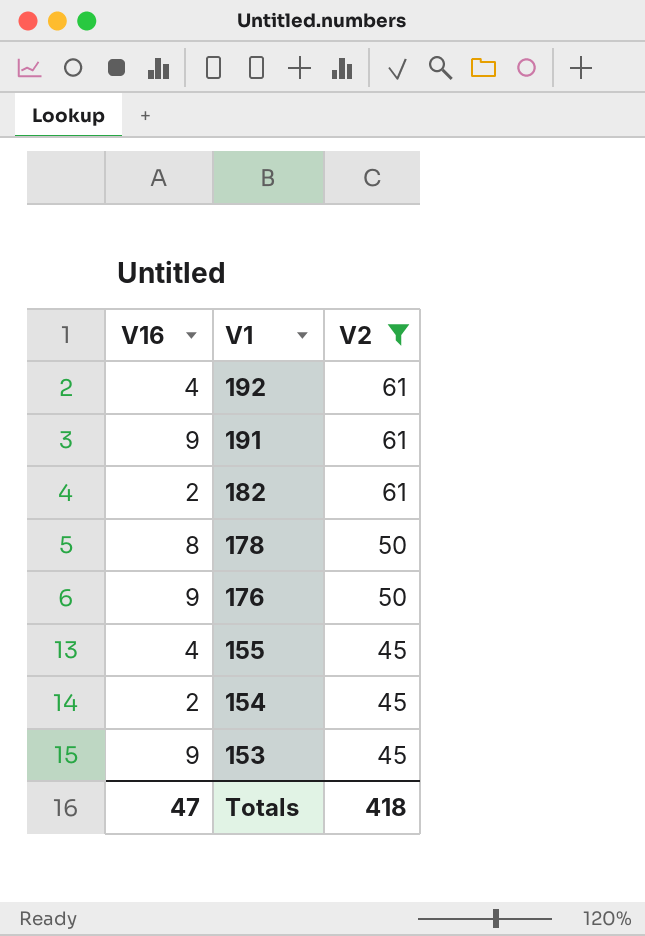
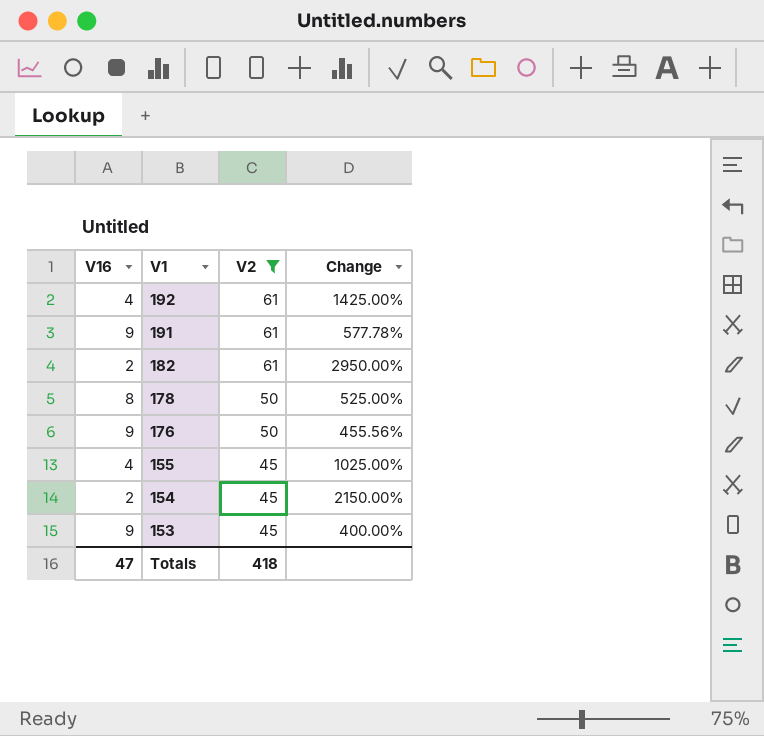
column Change | formula: none -> ([V2] - [V16]) / [V16]

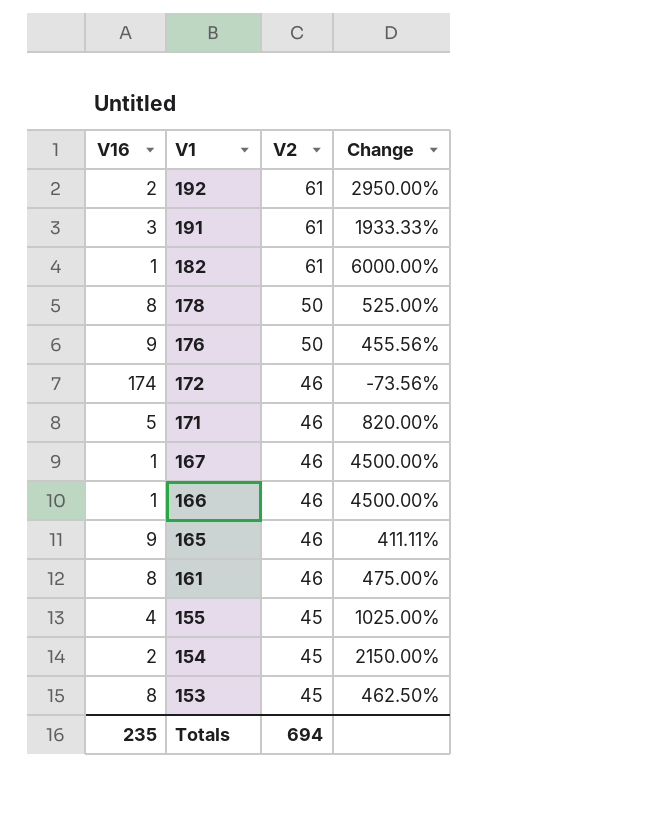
filter: V2 != 46 -> none
192 | V16: 4 -> 2
192 | Change: 1425.00% -> 2950.00%
191 | V16: 9 -> 3
191 | Change: 577.78% -> 1933.33%
182 | V16: 2 -> 1
182 | Change: 2950.00% -> 6000.00%
153 | V16: 9 -> 8
153 | Change: 400.00% -> 462.50%
Totals | V16: 47 -> 235
Totals | V2: 418 -> 694

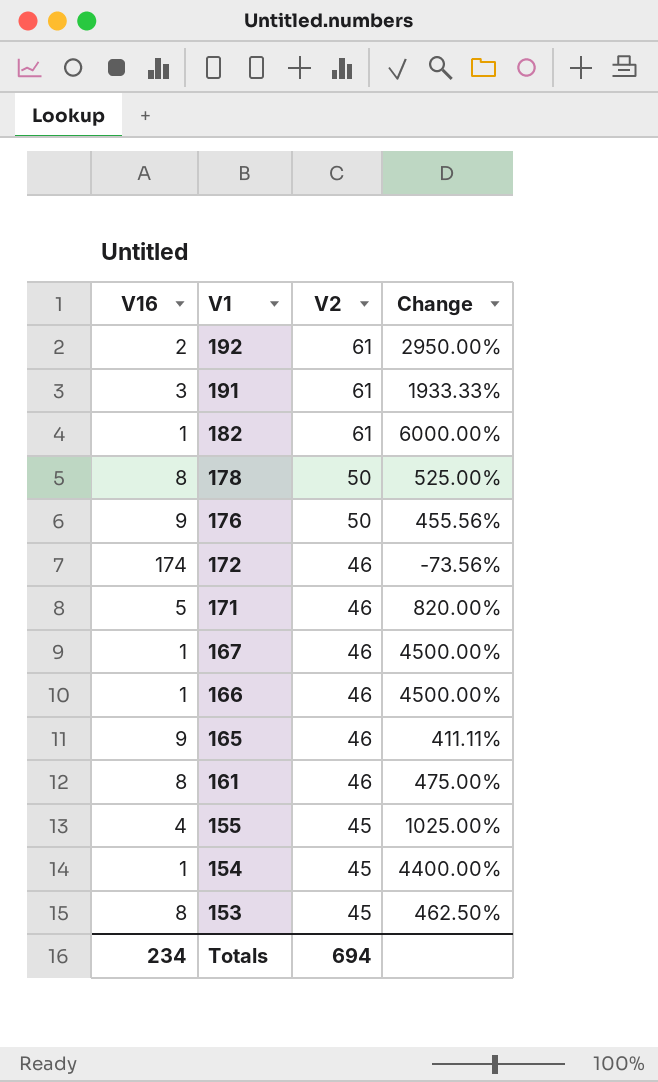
154 | V16: 2 -> 1
154 | Change: 2150.00% -> 4400.00%
Totals | V16: 235 -> 234

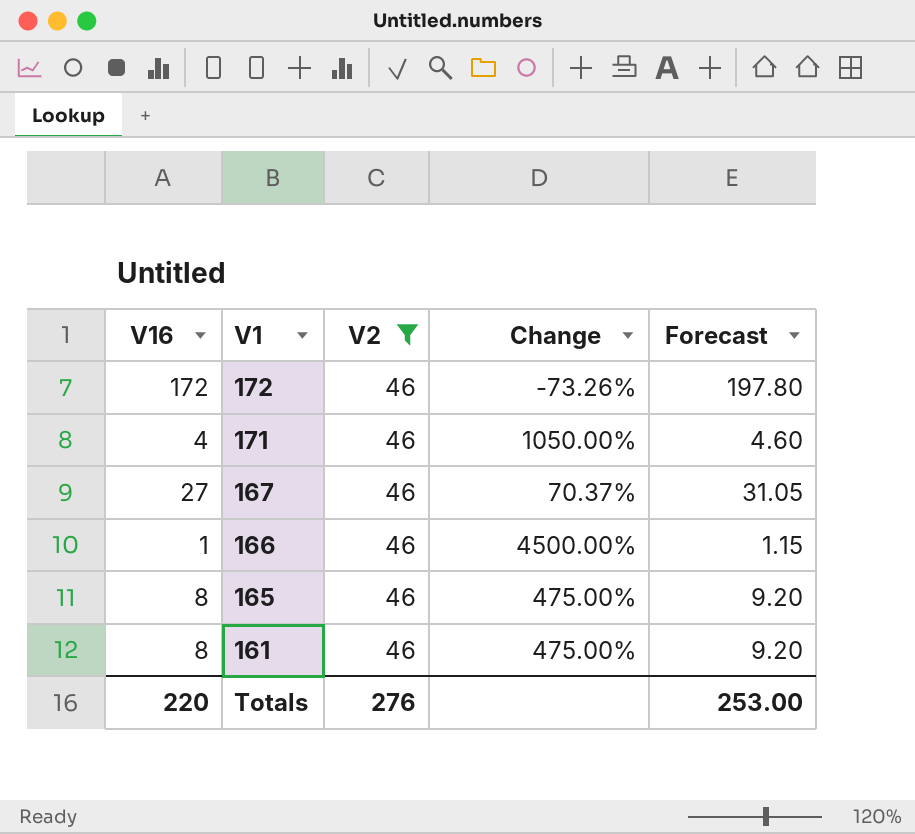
filter: none -> V2 = 46
column Forecast | formula: none -> [V16] * 1.15
172 | V16: 174 -> 172
172 | Change: -73.56% -> -73.26%
171 | V16: 5 -> 4
171 | Change: 820.00% -> 1050.00%
167 | V16: 1 -> 27
167 | Change: 4500.00% -> 70.37%
165 | V16: 9 -> 8
165 | Change: 411.11% -> 475.00%
Totals | V16: 234 -> 220
Totals | V2: 694 -> 276

